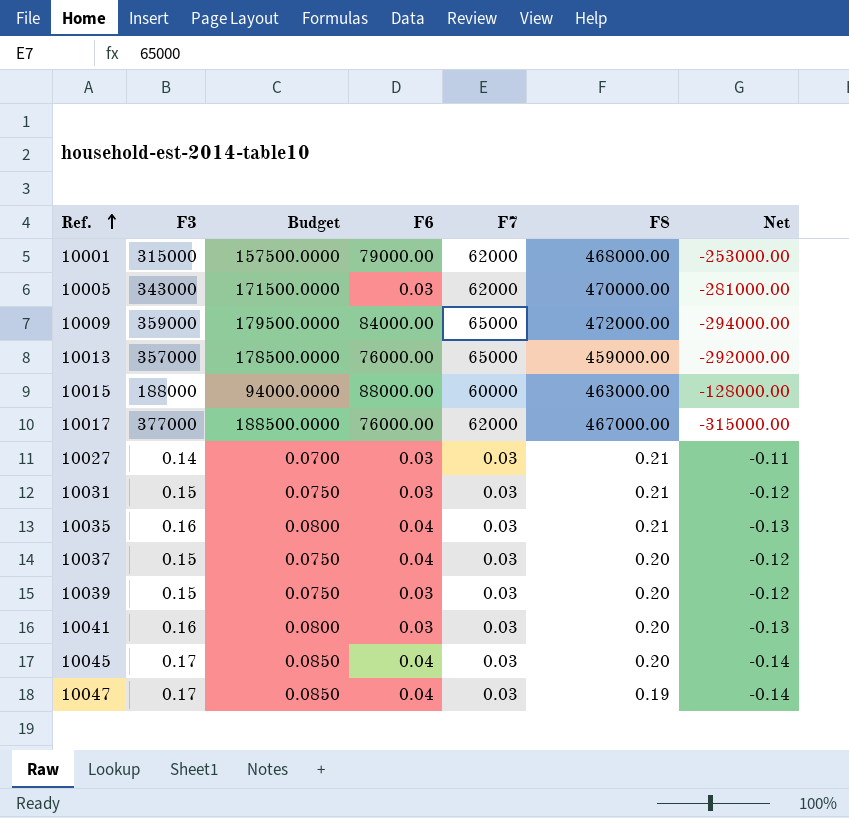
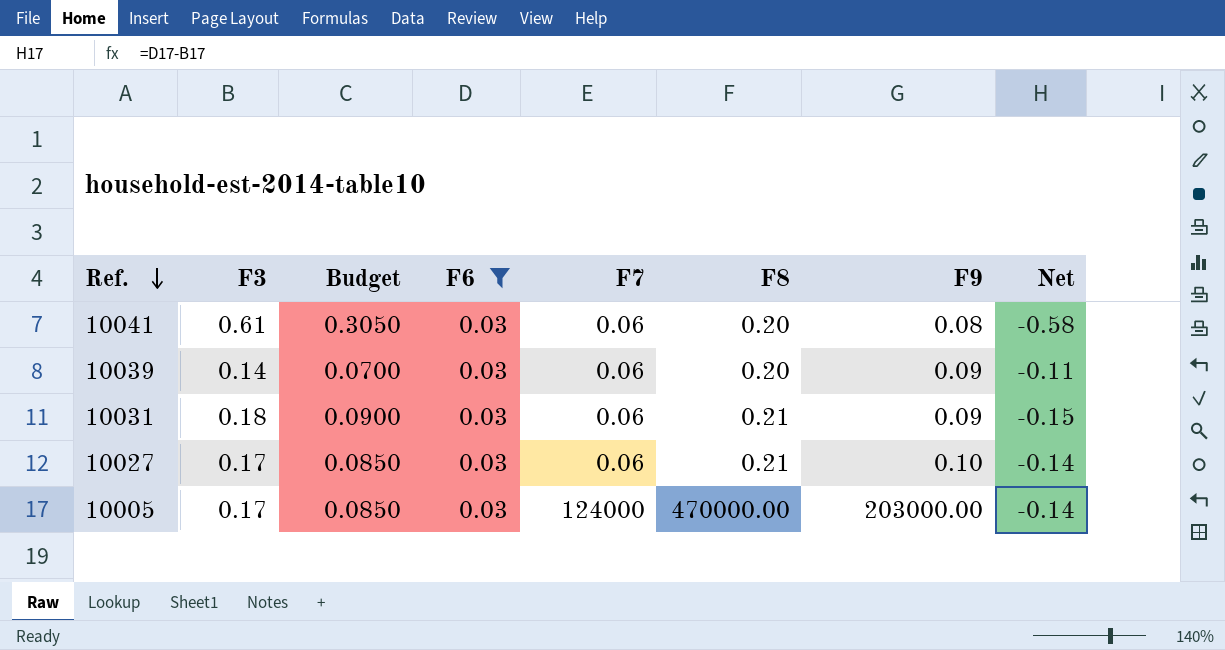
filter: none -> F6 = 0.03
row order: Ref. ascending -> Ref. descending
column F9 | position: none -> 7
column Net | formula: [F7] - [F3] -> [F6] - [F3]
10041 | F3: 0.16 -> 0.61
10041 | Budget: 0.0800 -> 0.3050
10041 | F7: 0.03 -> 0.06
10039 | F3: 0.15 -> 0.14
10039 | Budget: 0.0750 -> 0.0700
10039 | F7: 0.03 -> 0.06
10031 | F3: 0.15 -> 0.18
10031 | Budget: 0.0750 -> 0.0900
10031 | F7: 0.03 -> 0.06
10027 | F3: 0.14 -> 0.17
10027 | Budget: 0.0700 -> 0.0850
10027 | F7: 0.03 -> 0.06
10005 | F3: 343000 -> 0.17
10005 | Budget: 171500.0000 -> 0.0850
10005 | F7: 62000 -> 124000

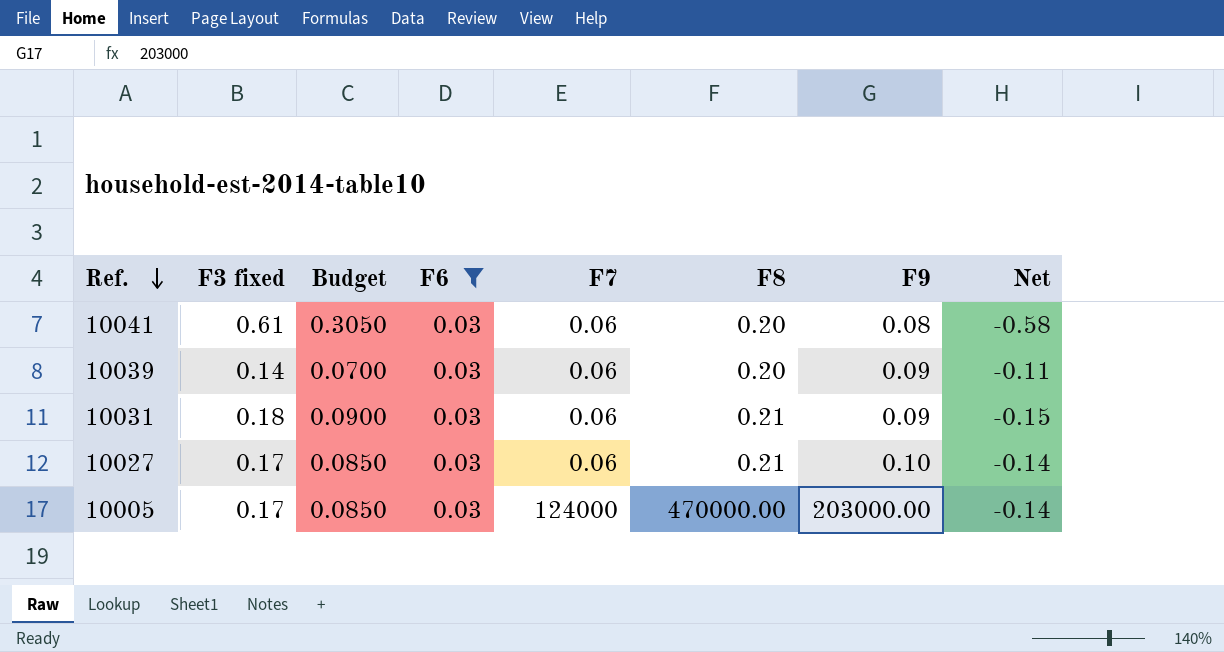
column name: F3 -> F3 fixed

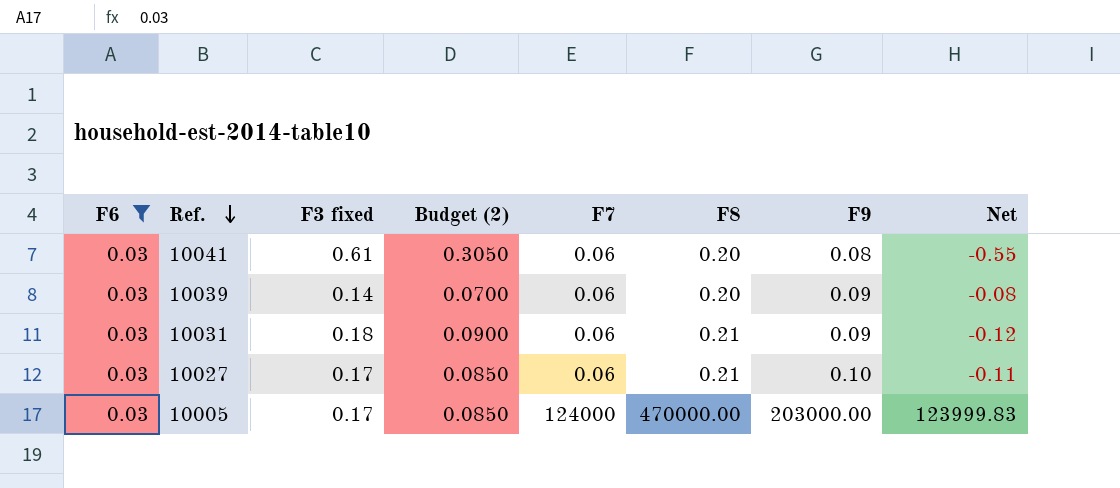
column F6 | position: 4 -> 1
column name: Budget -> Budget (2)
column Net | formula: [F6] - [F3 fixed] -> [F7] - [F3 fixed]

